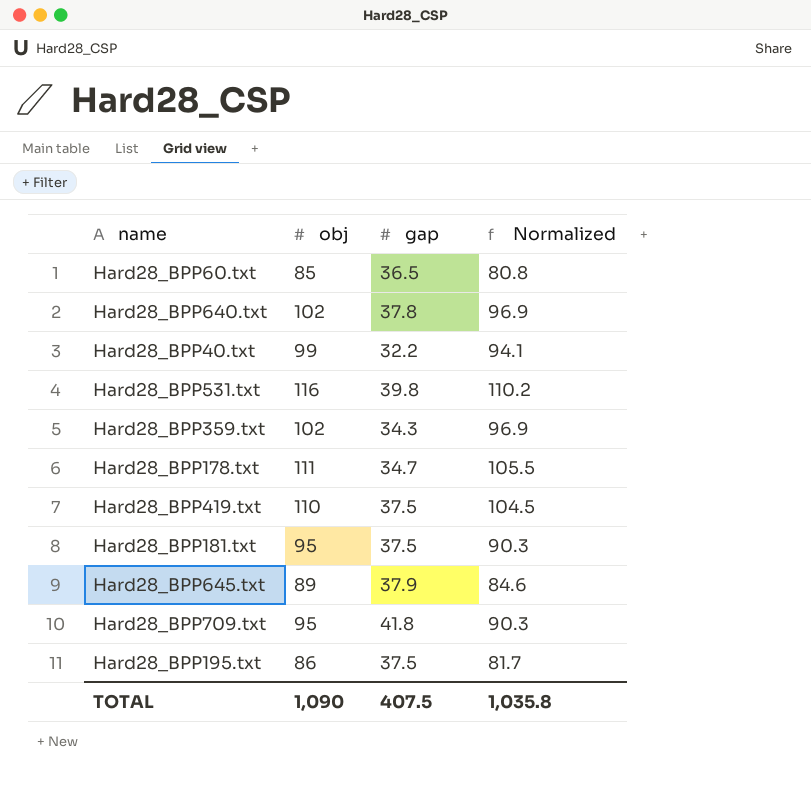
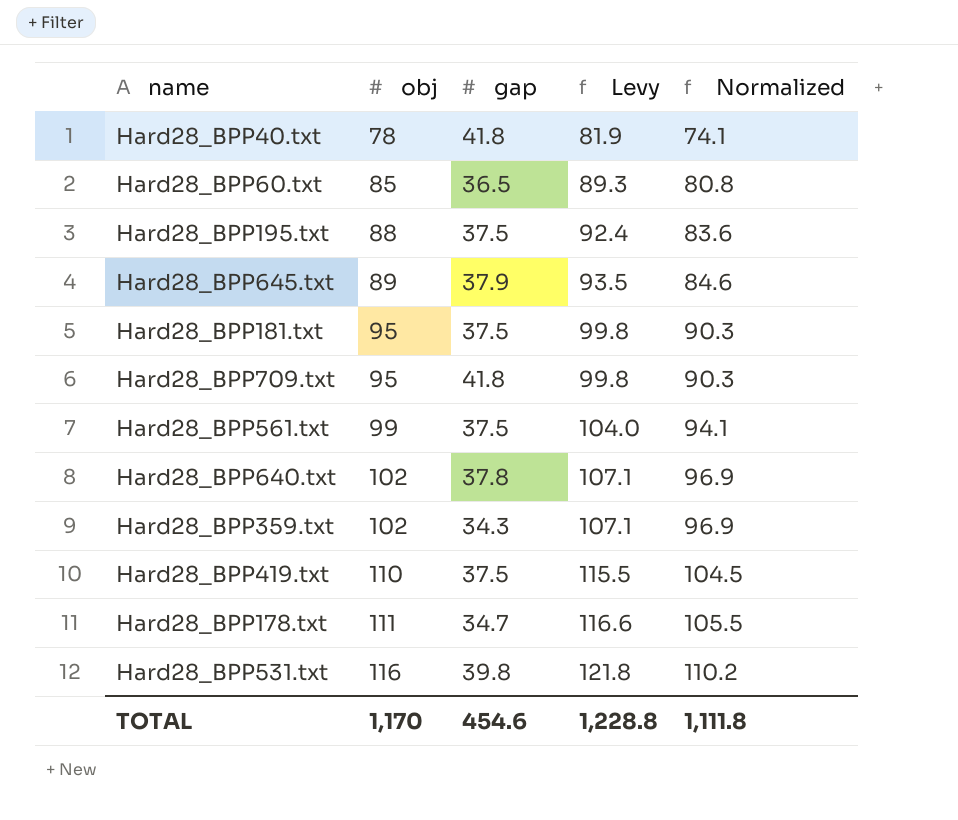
row order: none -> obj ascending
column Levy | formula: none -> [obj] * 1.05
Hard28_BPP40.txt | obj: 99 -> 78
Hard28_BPP40.txt | gap: 32.2 -> 41.8
Hard28_BPP40.txt | Normalized: 94.1 -> 74.1
Hard28_BPP195.txt | obj: 86 -> 88
Hard28_BPP195.txt | Normalized: 81.7 -> 83.6
row Hard28_BPP561.txt: none -> 99 | 37.5 | 104.0 | 94.1
TOTAL | obj: 1,090 -> 1,170
TOTAL | gap: 407.5 -> 454.6
TOTAL | Normalized: 1,035.8 -> 1,111.8

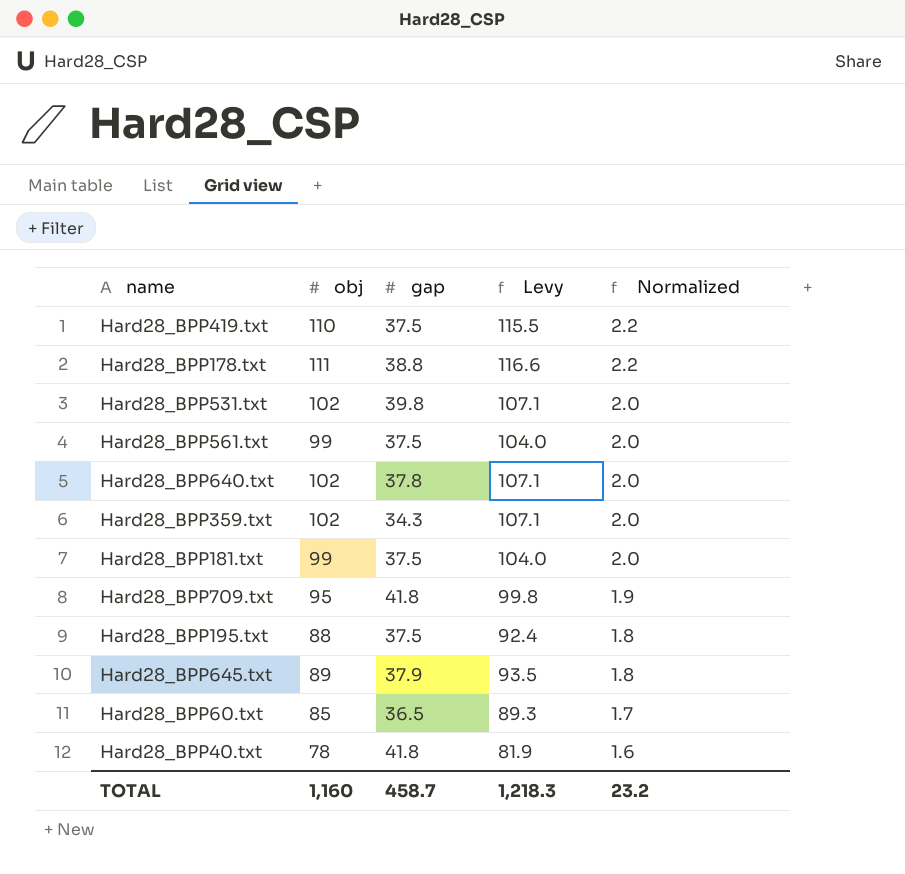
row order: obj ascending -> Normalized descending
column Normalized | formula: [obj] * 0.95 -> [obj] * 0.02
Hard28_BPP178.txt | gap: 34.7 -> 38.8
Hard28_BPP531.txt | obj: 116 -> 102
Hard28_BPP531.txt | Levy: 121.8 -> 107.1
Hard28_BPP181.txt | obj: 95 -> 99
Hard28_BPP181.txt | Levy: 99.8 -> 104.0
TOTAL | obj: 1,170 -> 1,160
TOTAL | gap: 454.6 -> 458.7
TOTAL | Levy: 1,228.8 -> 1,218.3
TOTAL | Normalized: 1,111.8 -> 23.2

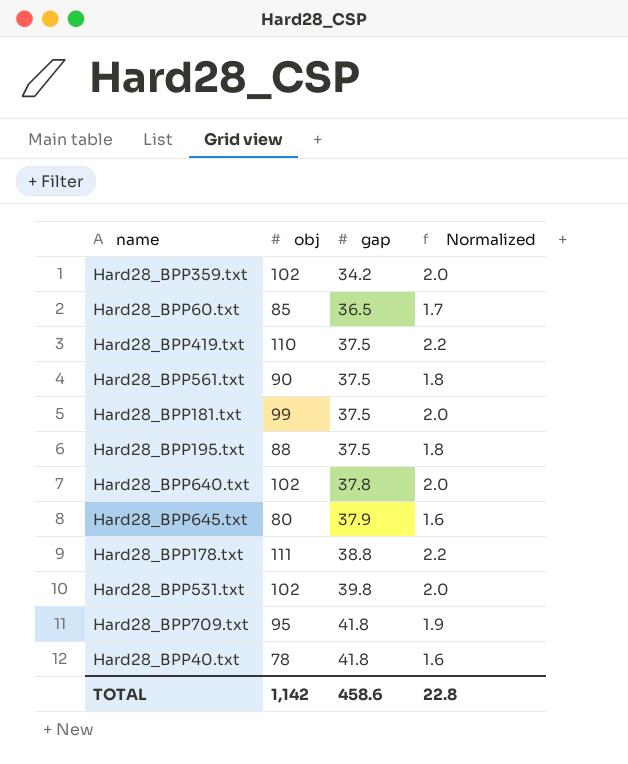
row order: Normalized descending -> gap ascending
column Levy | formula: [obj] * 1.05 -> none
Hard28_BPP359.txt | gap: 34.3 -> 34.2
Hard28_BPP561.txt | obj: 99 -> 90
Hard28_BPP561.txt | Normalized: 2.0 -> 1.8
Hard28_BPP645.txt | obj: 89 -> 80
Hard28_BPP645.txt | Normalized: 1.8 -> 1.6
TOTAL | obj: 1,160 -> 1,142
TOTAL | gap: 458.7 -> 458.6
TOTAL | Normalized: 23.2 -> 22.8

